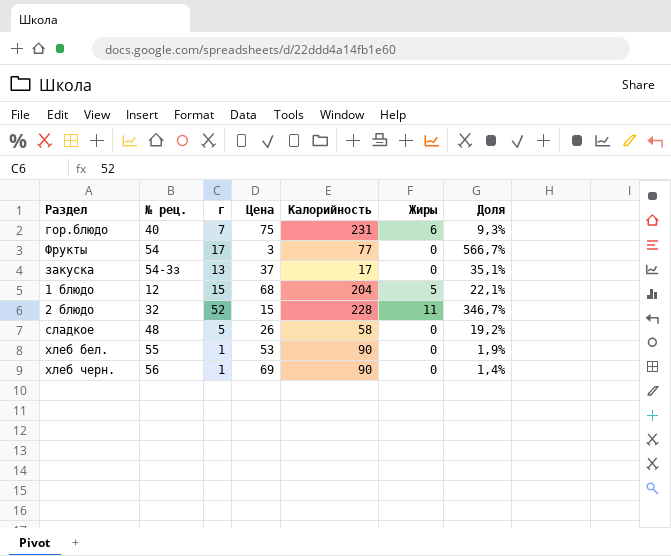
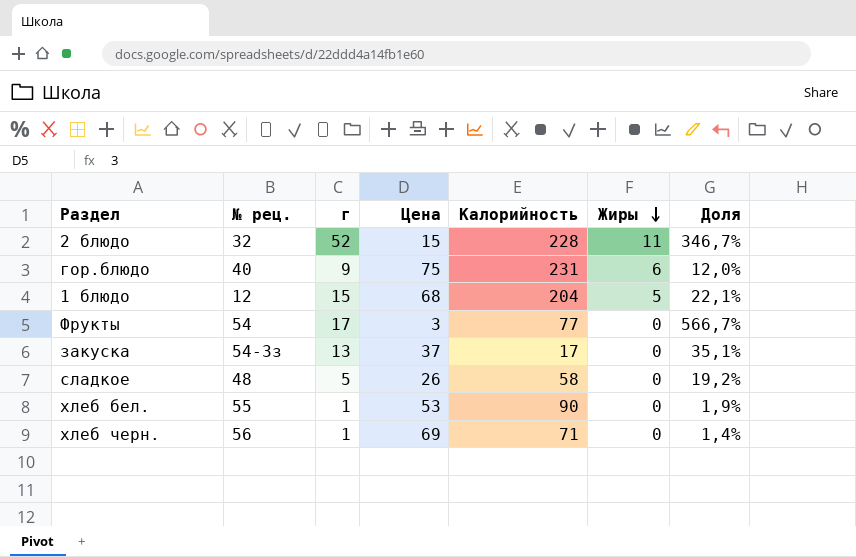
row order: none -> Жиры descending
гор.блюдо | г: 7 -> 9
гор.блюдо | Доля: 9,3% -> 12,0%
хлеб черн. | Калорийность: 90 -> 71

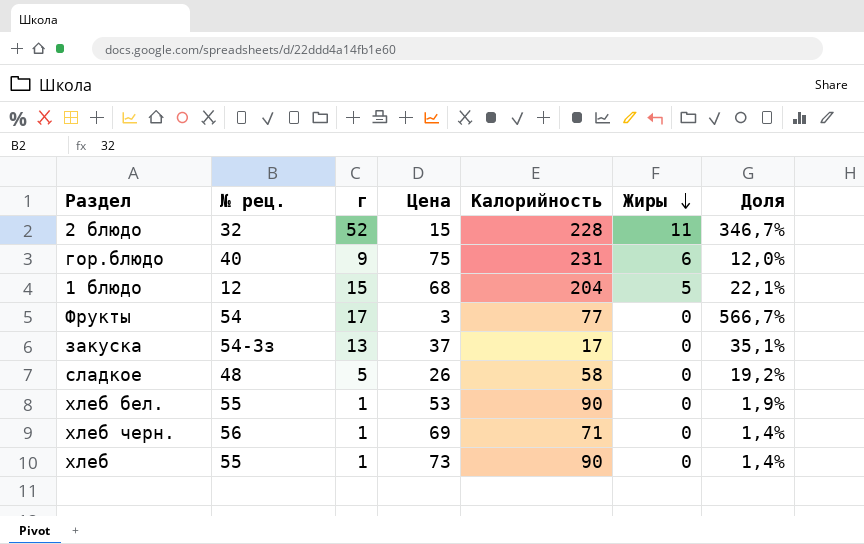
row хлеб: none -> 55 | 1 | 73 | 90 | 0 | 1,4%

